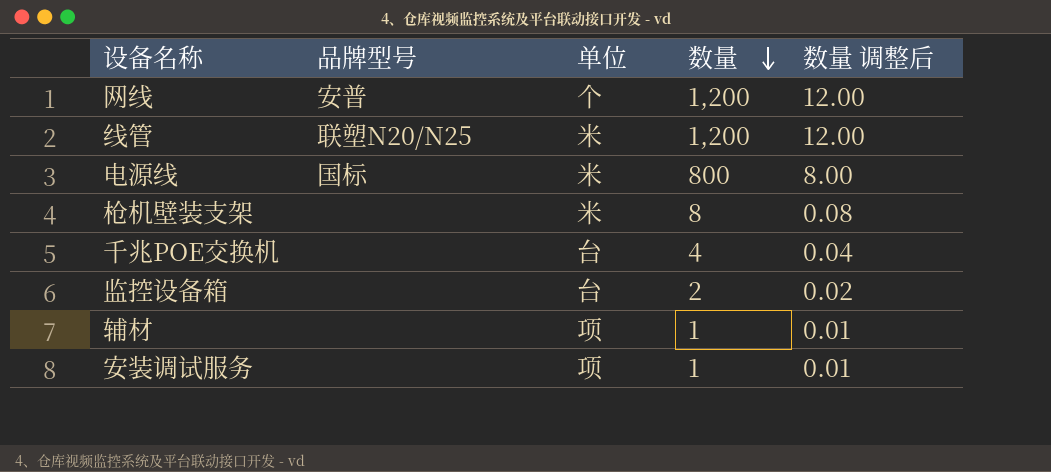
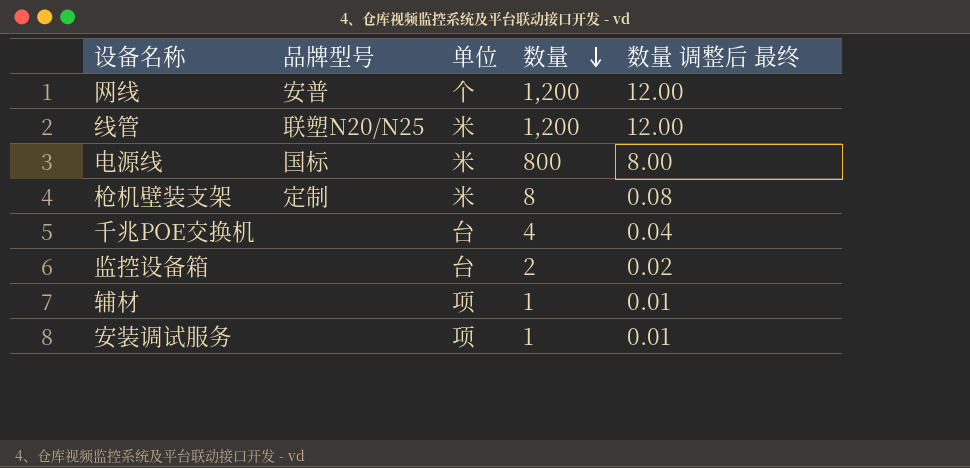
column name: 数量 调整后 -> 数量 调整后 最终
枪机壁装支架 | 品牌型号: none -> 定制

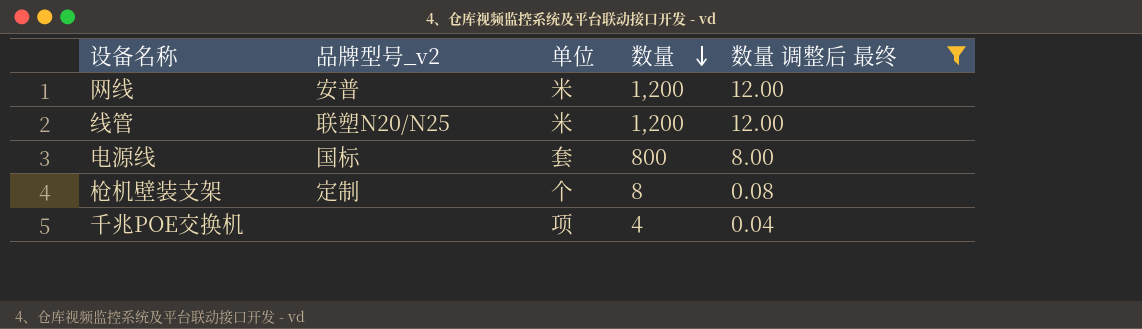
filter: none -> 数量 调整后 最终 >= 0.04
column name: 品牌型号 -> 品牌型号_v2
网线 | 单位: 个 -> 米
电源线 | 单位: 米 -> 套
枪机壁装支架 | 单位: 米 -> 个
千兆POE交换机 | 单位: 台 -> 项

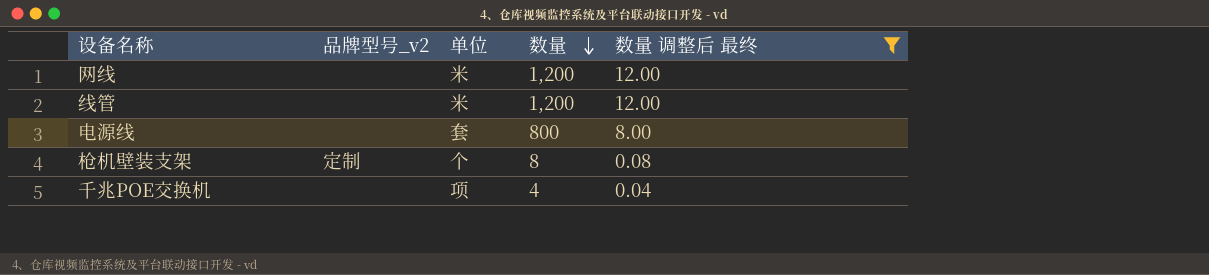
网线 | 品牌型号_v2: 安普 -> none
线管 | 品牌型号_v2: 联塑N20/N25 -> none
电源线 | 品牌型号_v2: 国标 -> none

